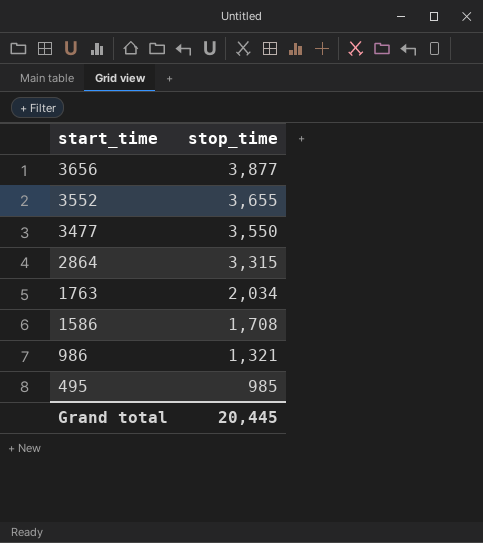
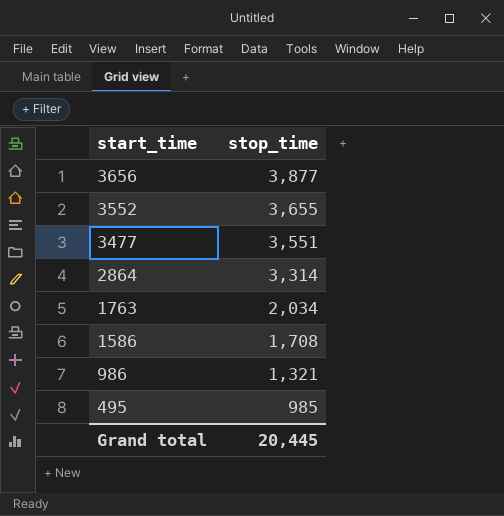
3477 | stop_time: 3,550 -> 3,551
2864 | stop_time: 3,315 -> 3,314

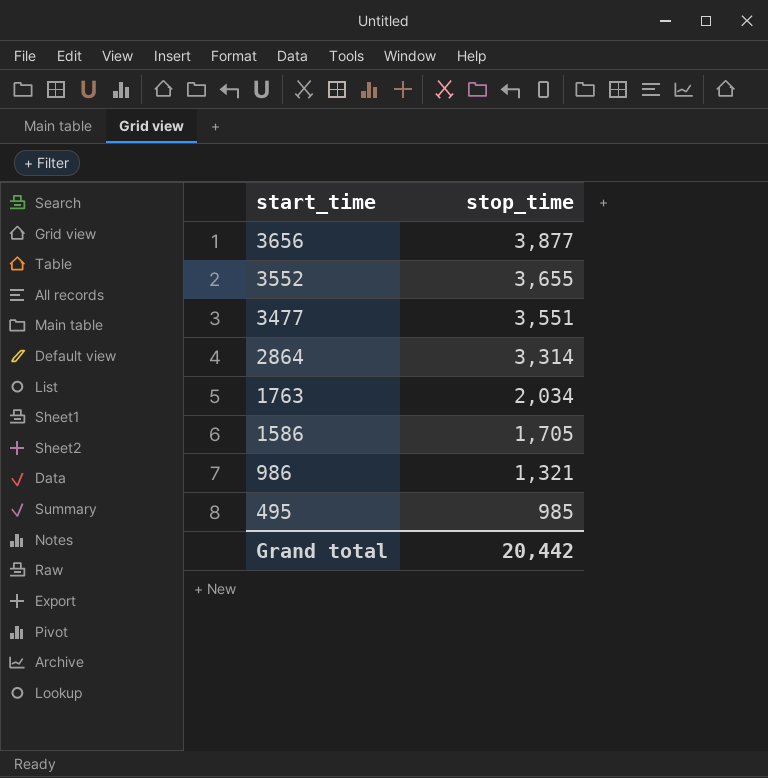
1586 | stop_time: 1,708 -> 1,705
Grand total | stop_time: 20,445 -> 20,442

